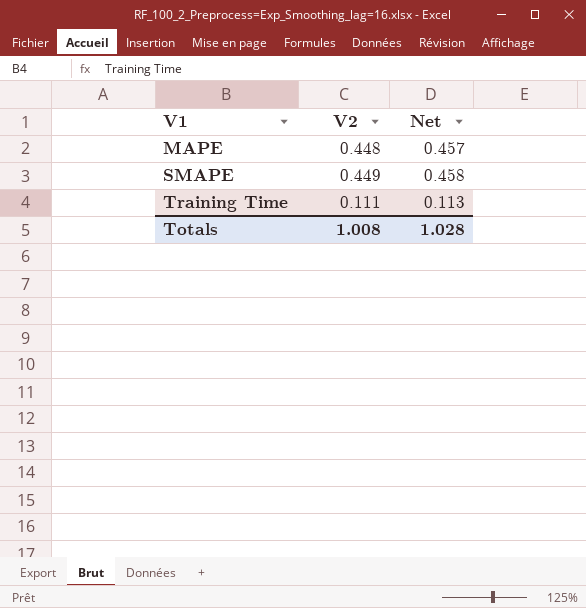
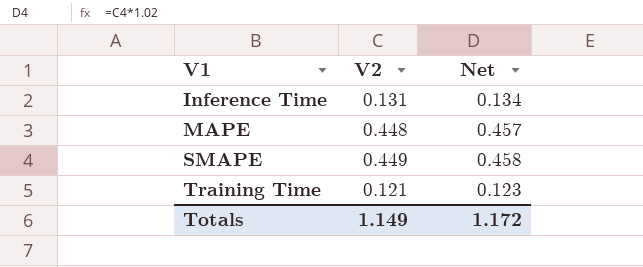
row Inference Time: none -> 0.131 | 0.134
Training Time | V2: 0.111 -> 0.121
Training Time | Net: 0.113 -> 0.123
Totals | V2: 1.008 -> 1.149
Totals | Net: 1.028 -> 1.172

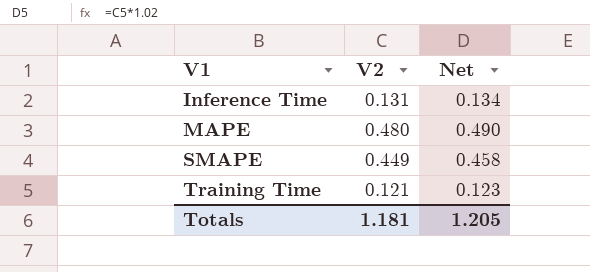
MAPE | V2: 0.448 -> 0.480
MAPE | Net: 0.457 -> 0.490
Totals | V2: 1.149 -> 1.181
Totals | Net: 1.172 -> 1.205

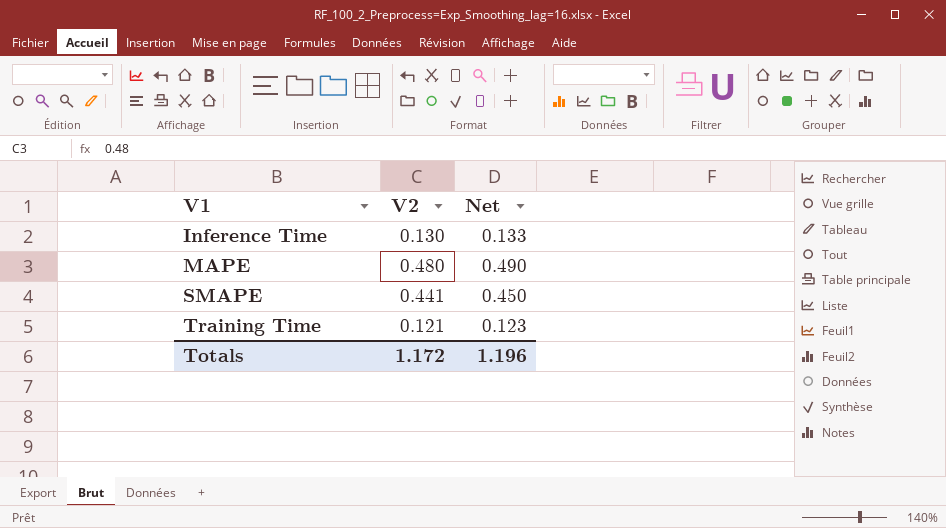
Inference Time | V2: 0.131 -> 0.130
Inference Time | Net: 0.134 -> 0.133
SMAPE | V2: 0.449 -> 0.441
SMAPE | Net: 0.458 -> 0.450
Totals | V2: 1.181 -> 1.172
Totals | Net: 1.205 -> 1.196

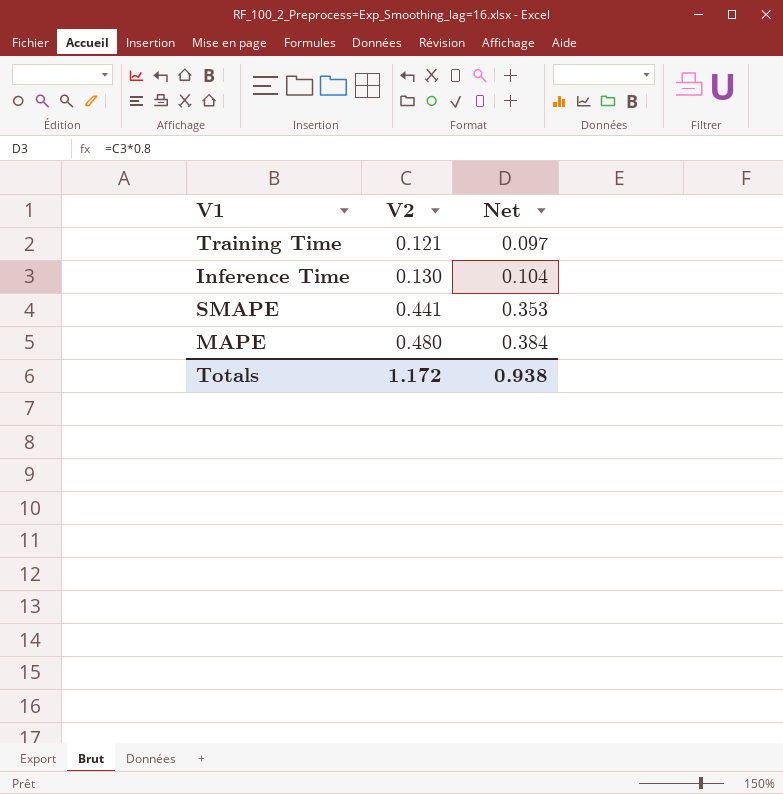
row order: V1 ascending -> V2 ascending
column Net | formula: [V2] * 1.02 -> [V2] * 0.8
Totals | Net: 1.196 -> 0.938

